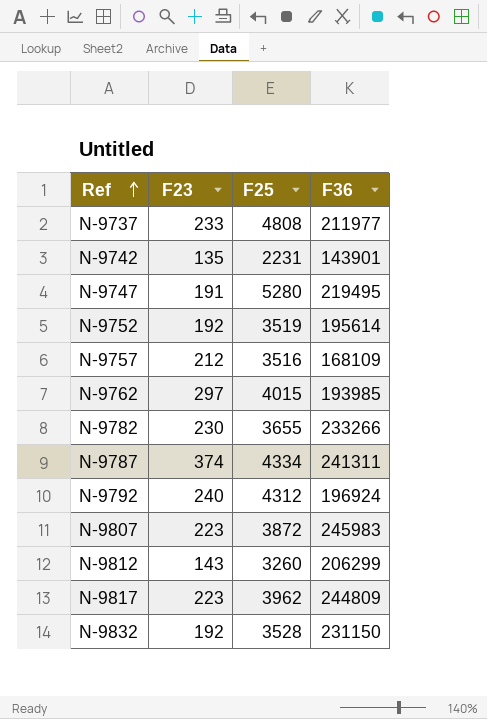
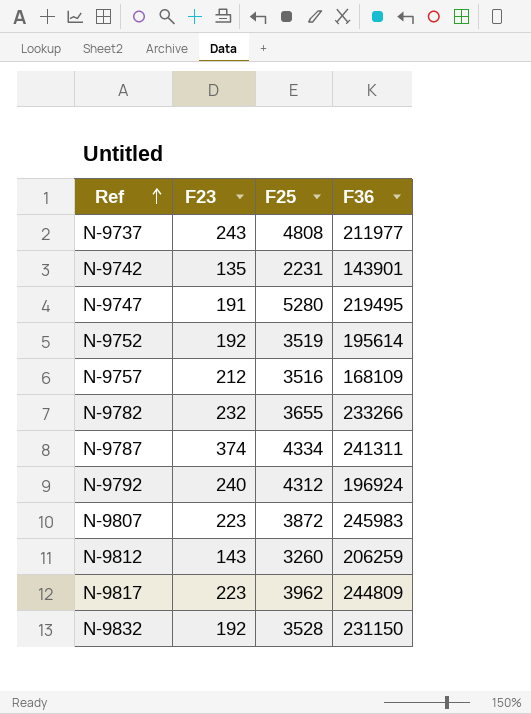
row N-9762: 297 | 4015 | 193985 -> none
N-9737 | F23: 233 -> 243
N-9782 | F23: 230 -> 232
N-9812 | F36: 206299 -> 206259

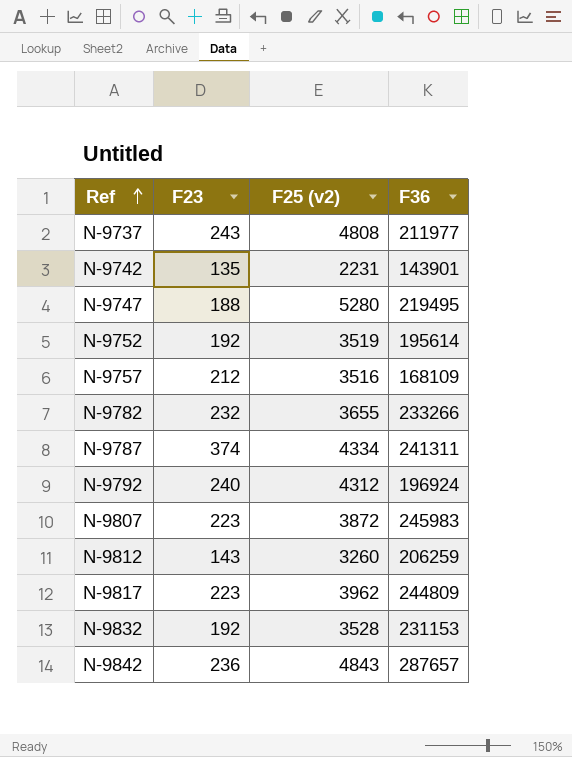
column name: F25 -> F25 (v2)
N-9747 | F23: 191 -> 188
N-9832 | F36: 231150 -> 231153
row N-9842: none -> 236 | 4843 | 287657

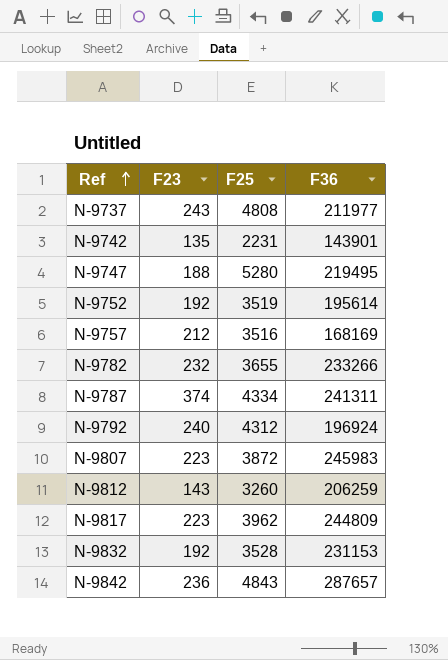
column name: F25 (v2) -> F25
N-9757 | F36: 168109 -> 168169

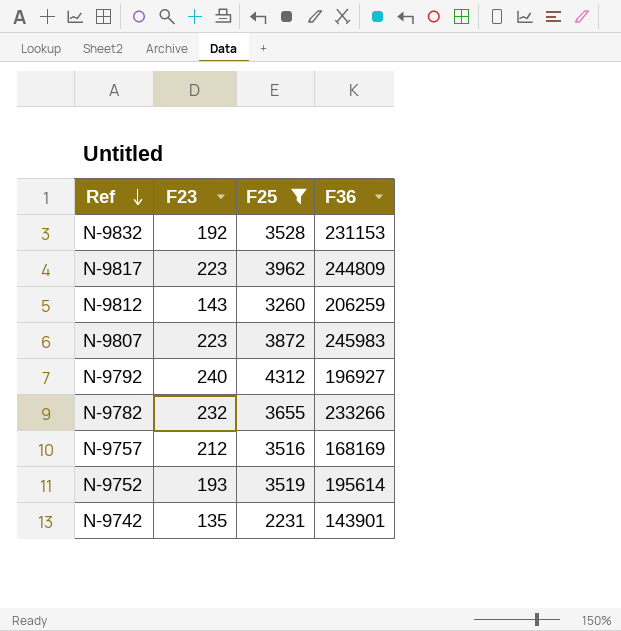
filter: none -> F25 <= 4312
row order: Ref ascending -> Ref descending
N-9792 | F36: 196924 -> 196927
N-9752 | F23: 192 -> 193

